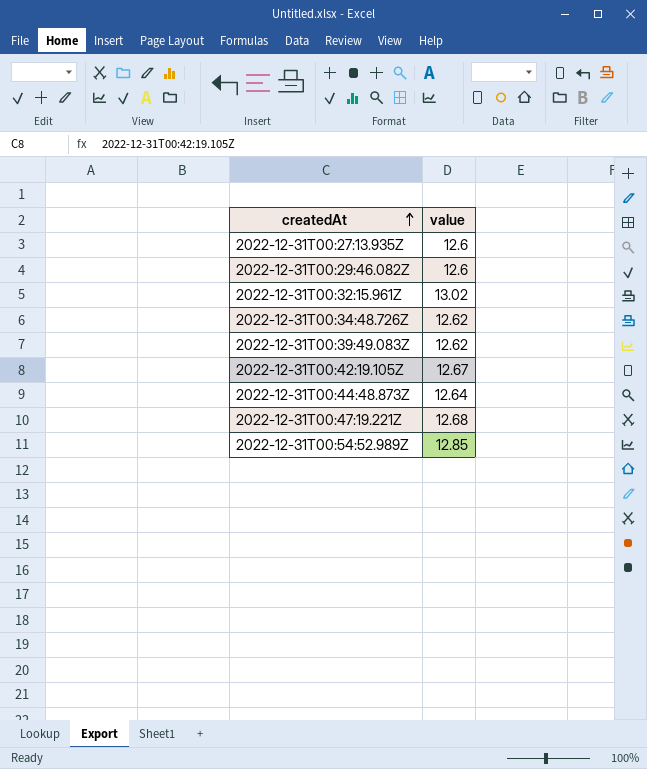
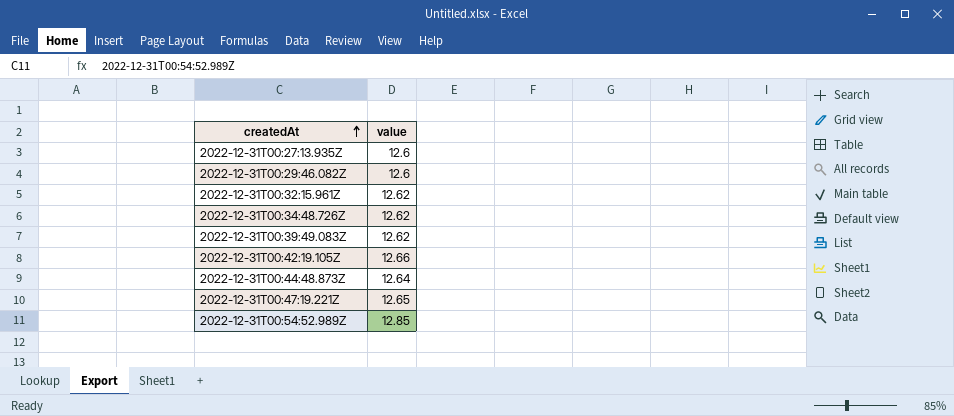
2022-12-31T00:32:15.961Z | value: 13.02 -> 12.62
2022-12-31T00:42:19.105Z | value: 12.67 -> 12.66
2022-12-31T00:47:19.221Z | value: 12.68 -> 12.65

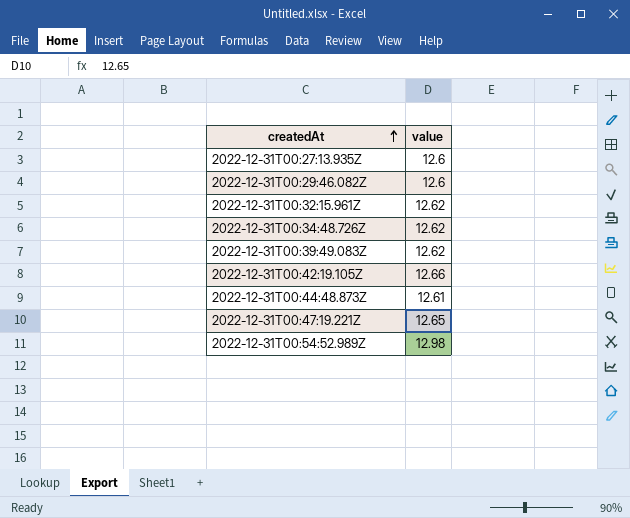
2022-12-31T00:44:48.873Z | value: 12.64 -> 12.61
2022-12-31T00:54:52.989Z | value: 12.85 -> 12.98

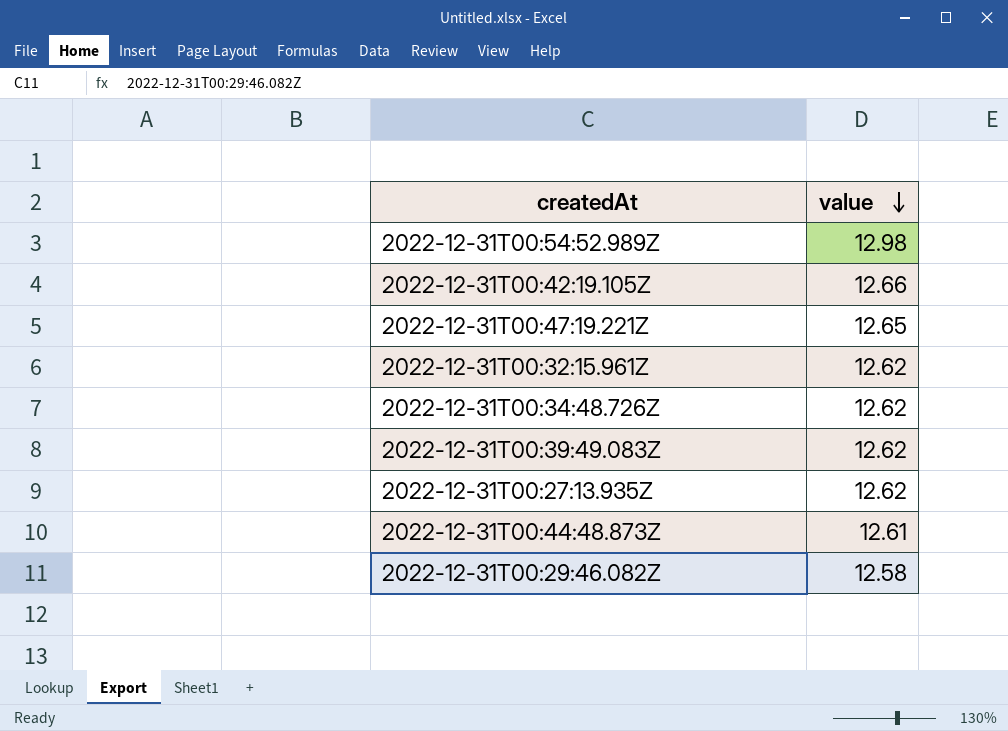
row order: createdAt ascending -> value descending
2022-12-31T00:27:13.935Z | value: 12.6 -> 12.62
2022-12-31T00:29:46.082Z | value: 12.6 -> 12.58

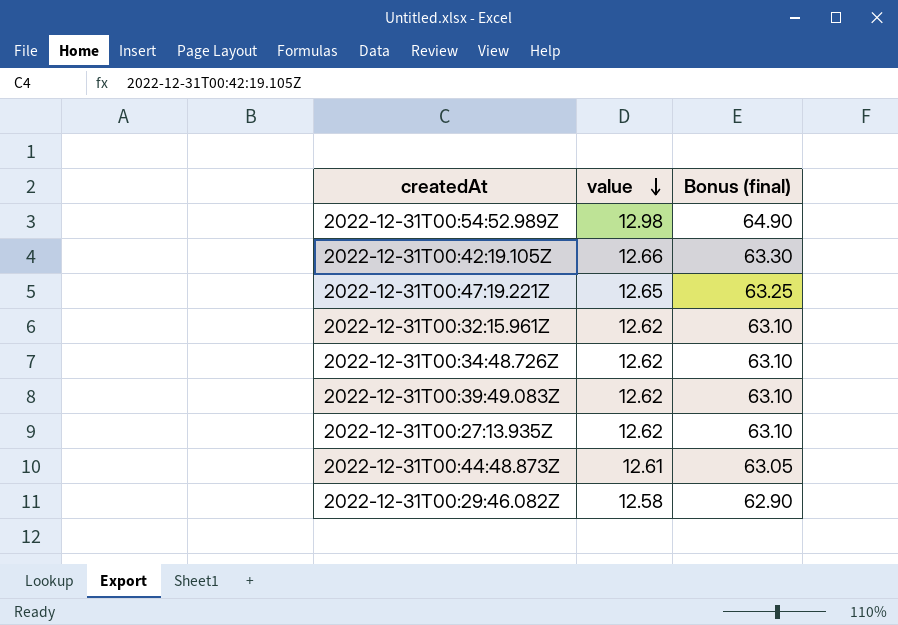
column Bonus (final) | formula: none -> [value] * 5

